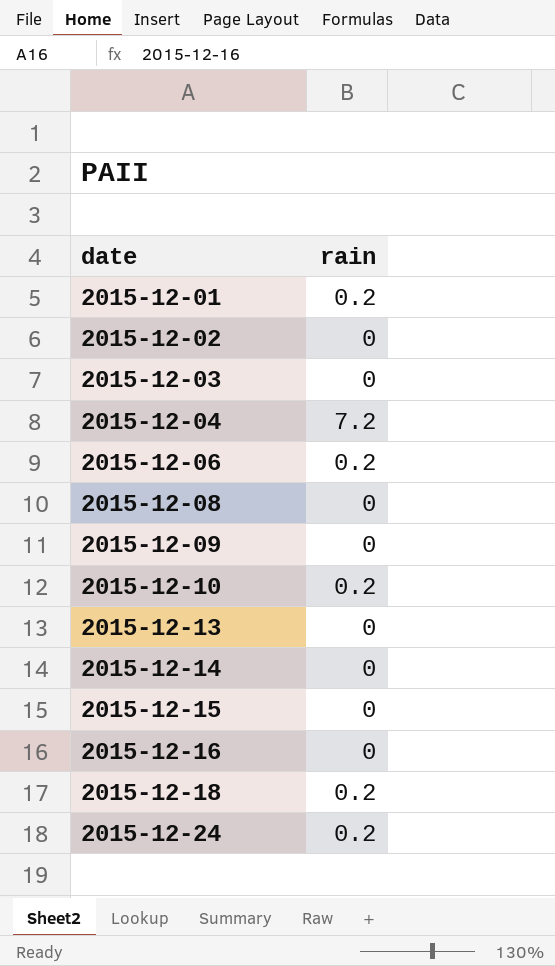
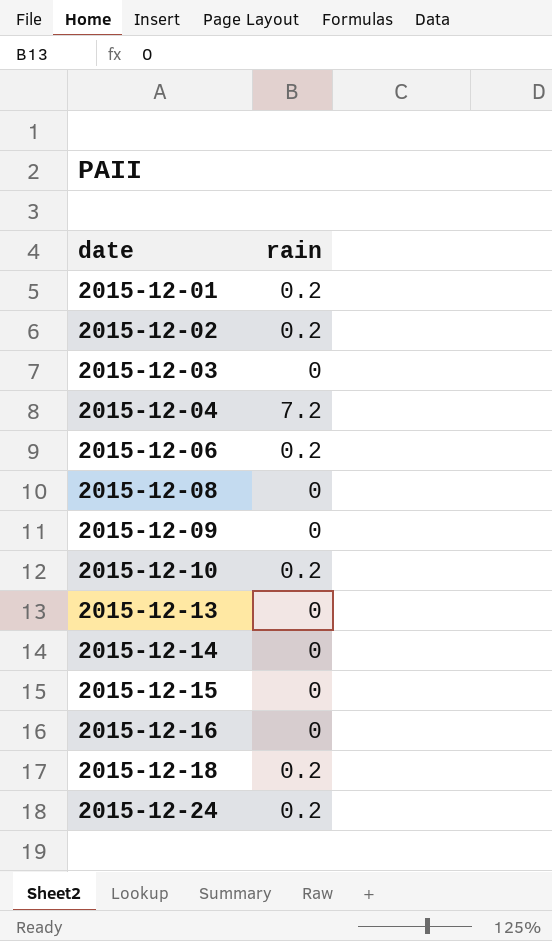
2015-12-02 | rain: 0 -> 0.2

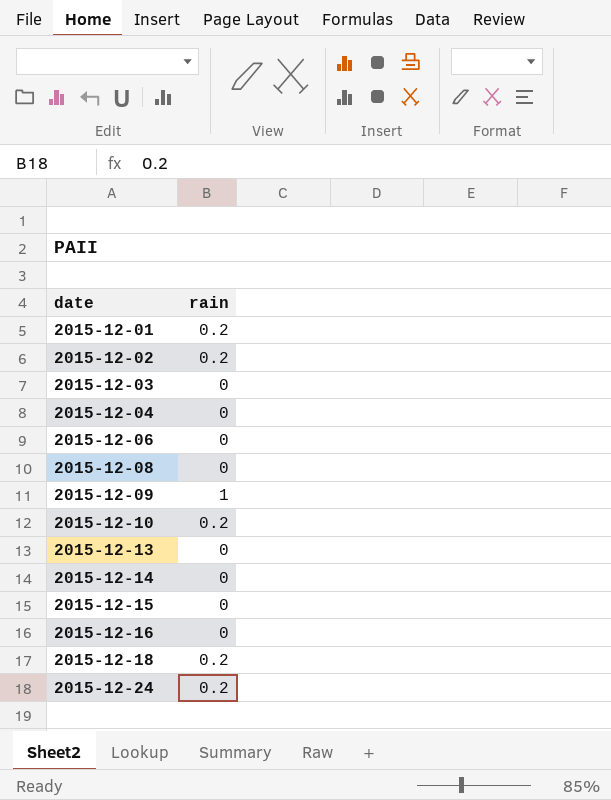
2015-12-04 | rain: 7.2 -> 0
2015-12-06 | rain: 0.2 -> 0
2015-12-09 | rain: 0 -> 1

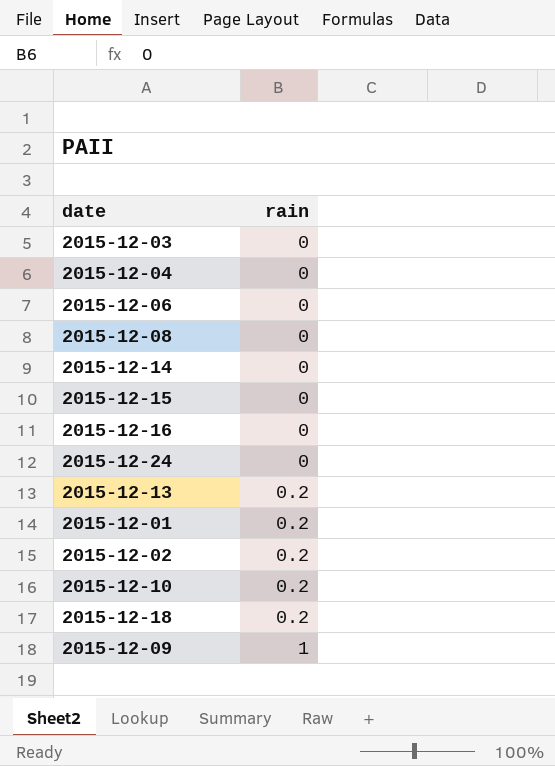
row order: date ascending -> rain ascending
2015-12-24 | rain: 0.2 -> 0
2015-12-13 | rain: 0 -> 0.2

